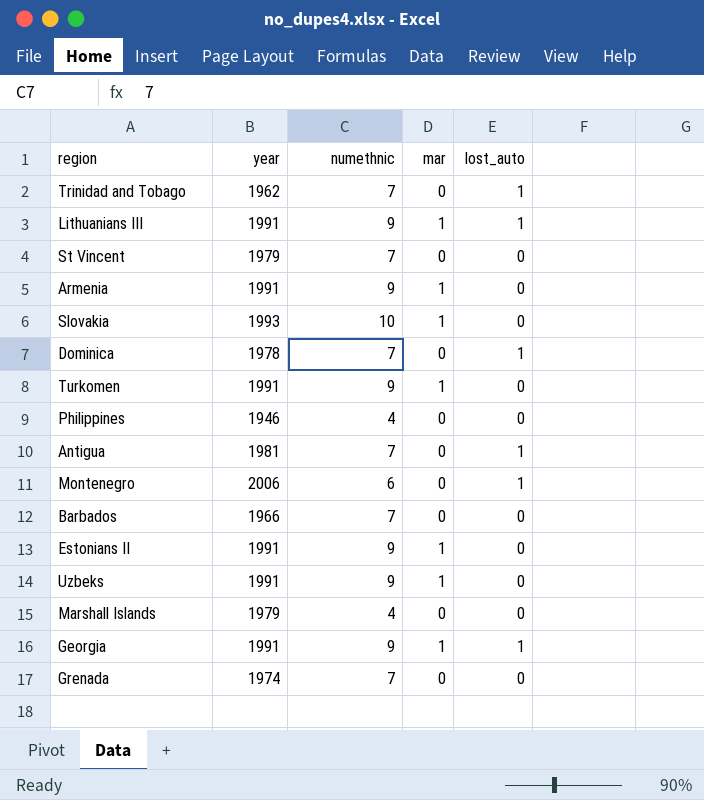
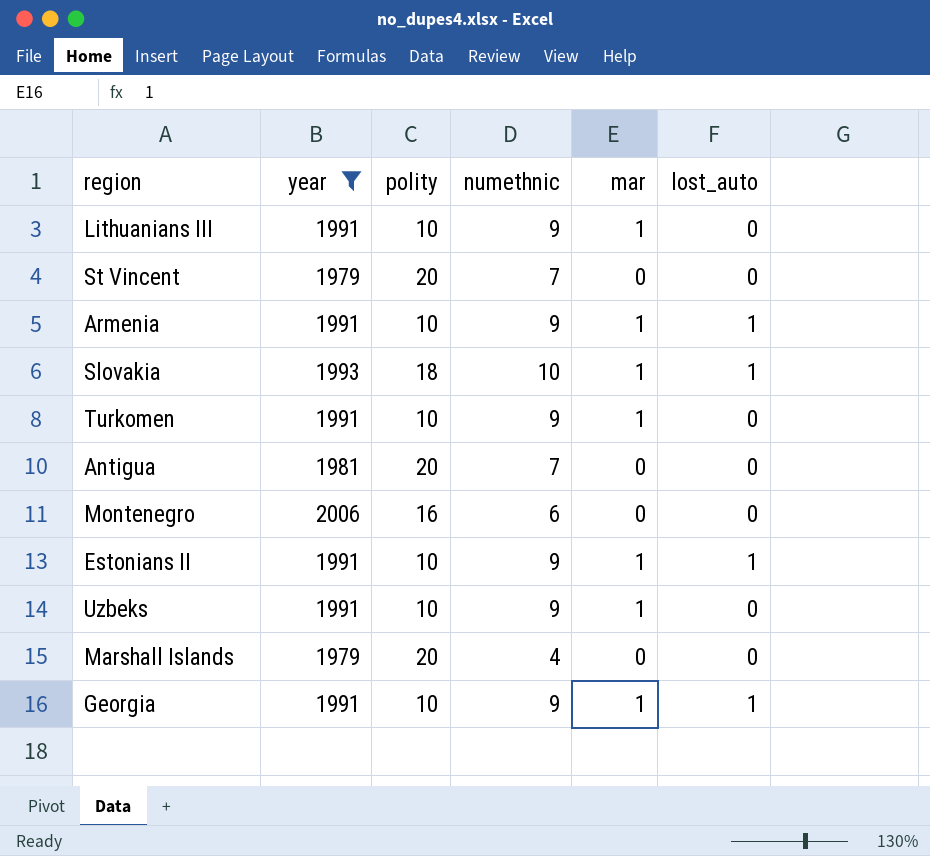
filter: none -> year >= 1979
column polity | position: none -> 3
Lithuanians III | lost_auto: 1 -> 0
Armenia | lost_auto: 0 -> 1
Slovakia | lost_auto: 0 -> 1
Antigua | lost_auto: 1 -> 0
Montenegro | lost_auto: 1 -> 0
Estonians II | lost_auto: 0 -> 1

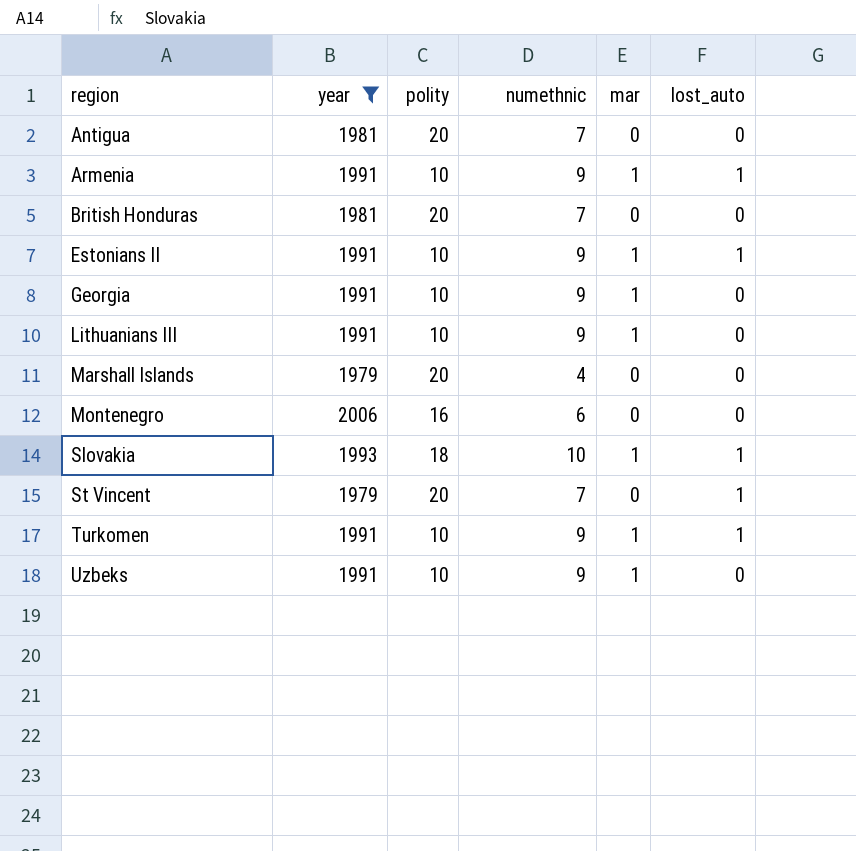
row order: none -> region ascending
row British Honduras: none -> 1981 | 20 | 7 | 0 | 0
Georgia | lost_auto: 1 -> 0
St Vincent | lost_auto: 0 -> 1
Turkomen | lost_auto: 0 -> 1

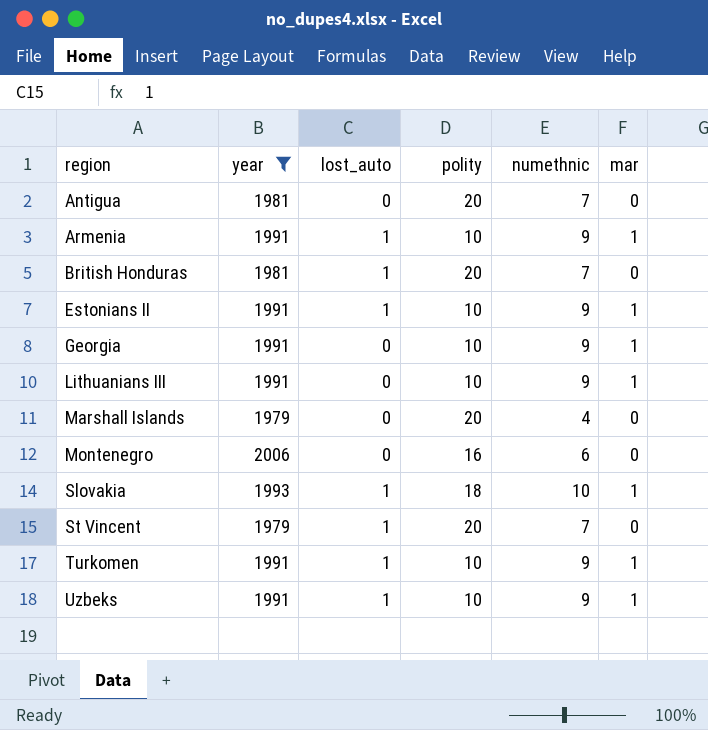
column lost_auto | position: 6 -> 3
British Honduras | lost_auto: 0 -> 1
Uzbeks | lost_auto: 0 -> 1

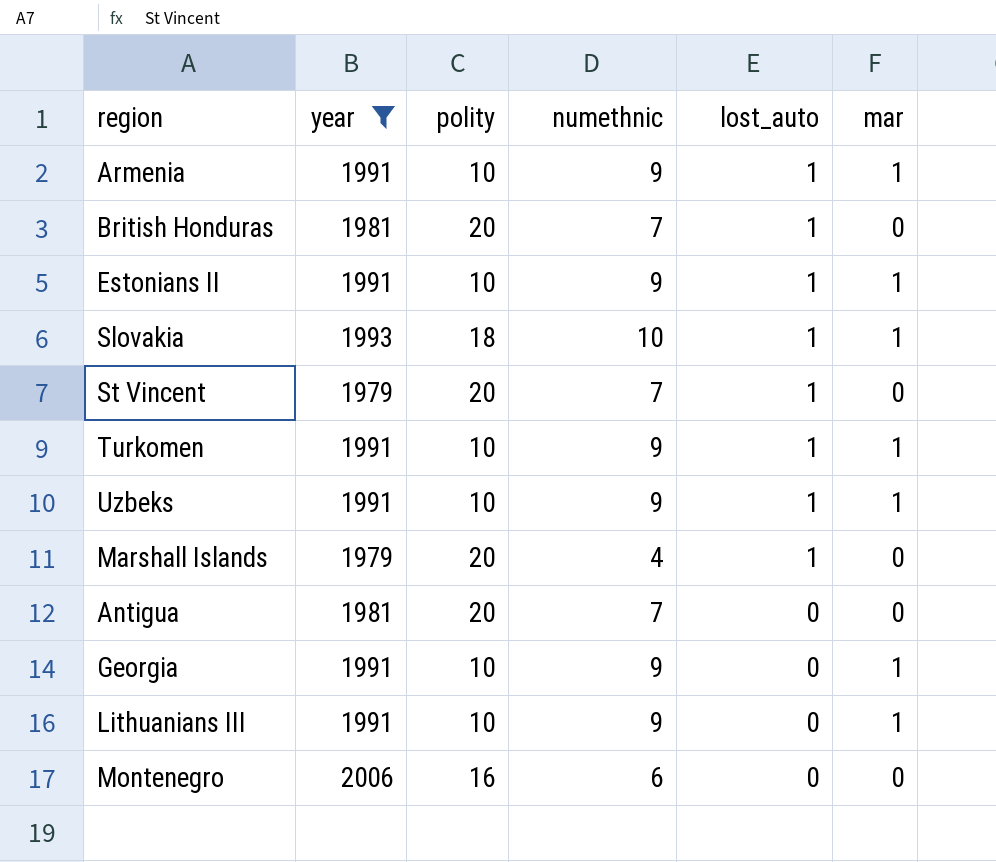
row order: region ascending -> lost_auto descending
column lost_auto | position: 3 -> 5
Marshall Islands | lost_auto: 0 -> 1

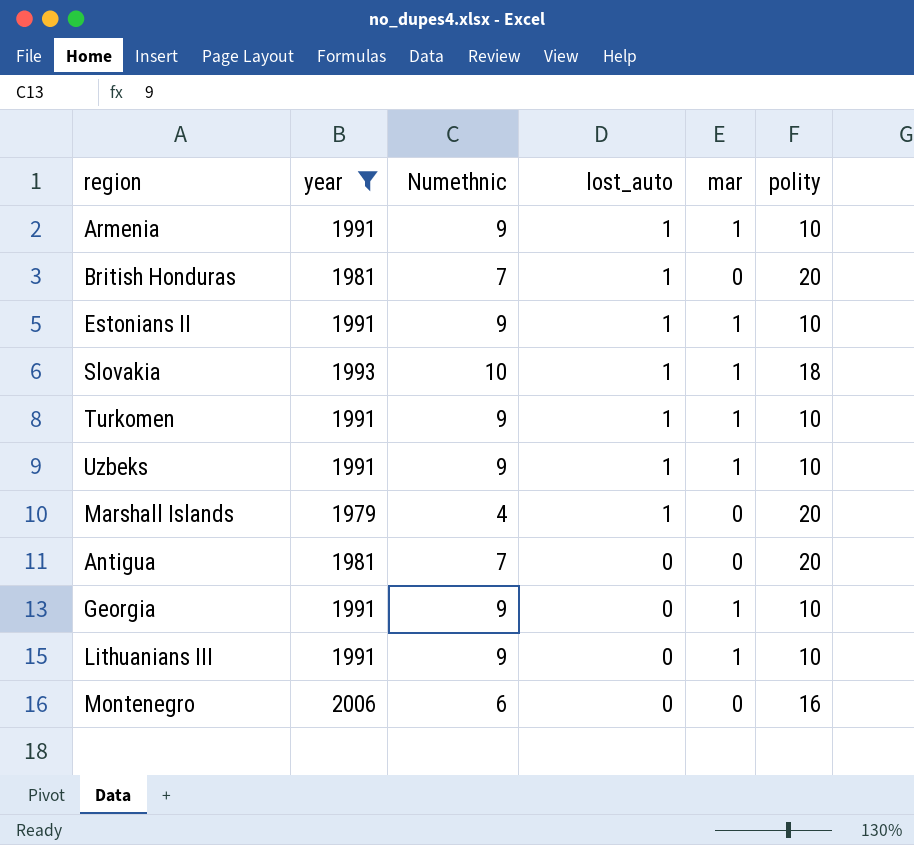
column name: numethnic -> Numethnic
column polity | position: 3 -> 6
row St Vincent: 1979 | 20 | 7 | 1 | 0 -> none

